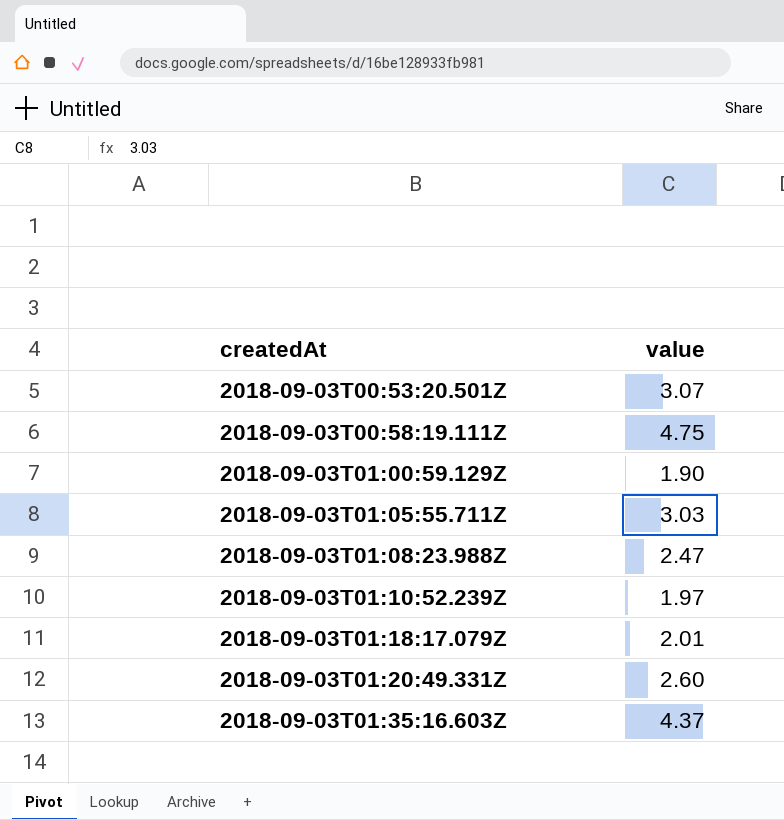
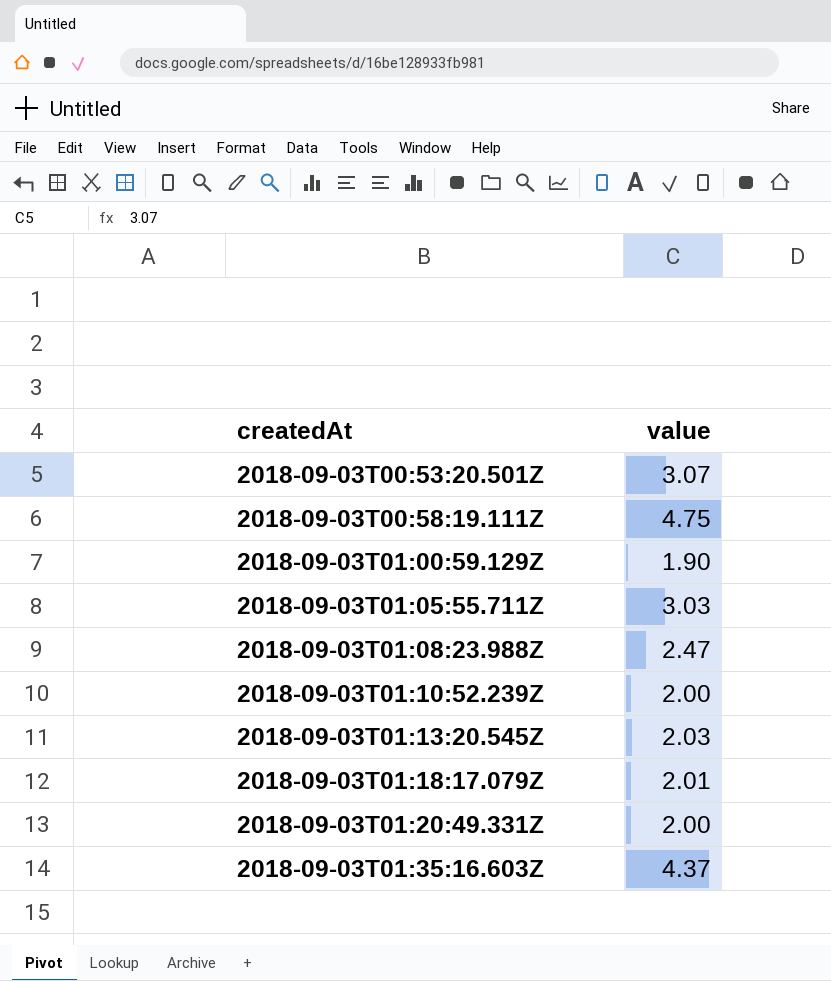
2018-09-03T01:10:52.239Z | value: 1.97 -> 2.00
row 2018-09-03T01:13:20.545Z: none -> 2.03
2018-09-03T01:20:49.331Z | value: 2.60 -> 2.00

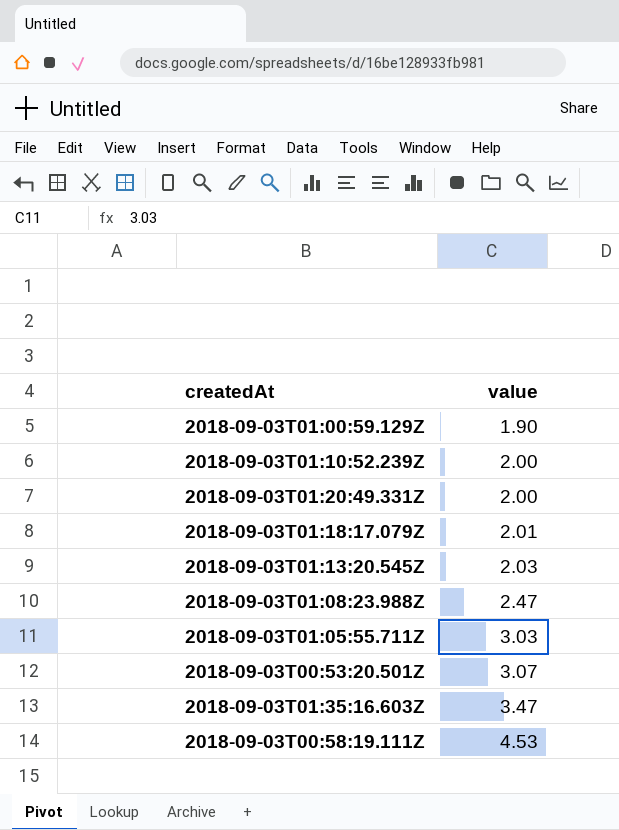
row order: createdAt ascending -> value ascending
2018-09-03T01:35:16.603Z | value: 4.37 -> 3.47
2018-09-03T00:58:19.111Z | value: 4.75 -> 4.53

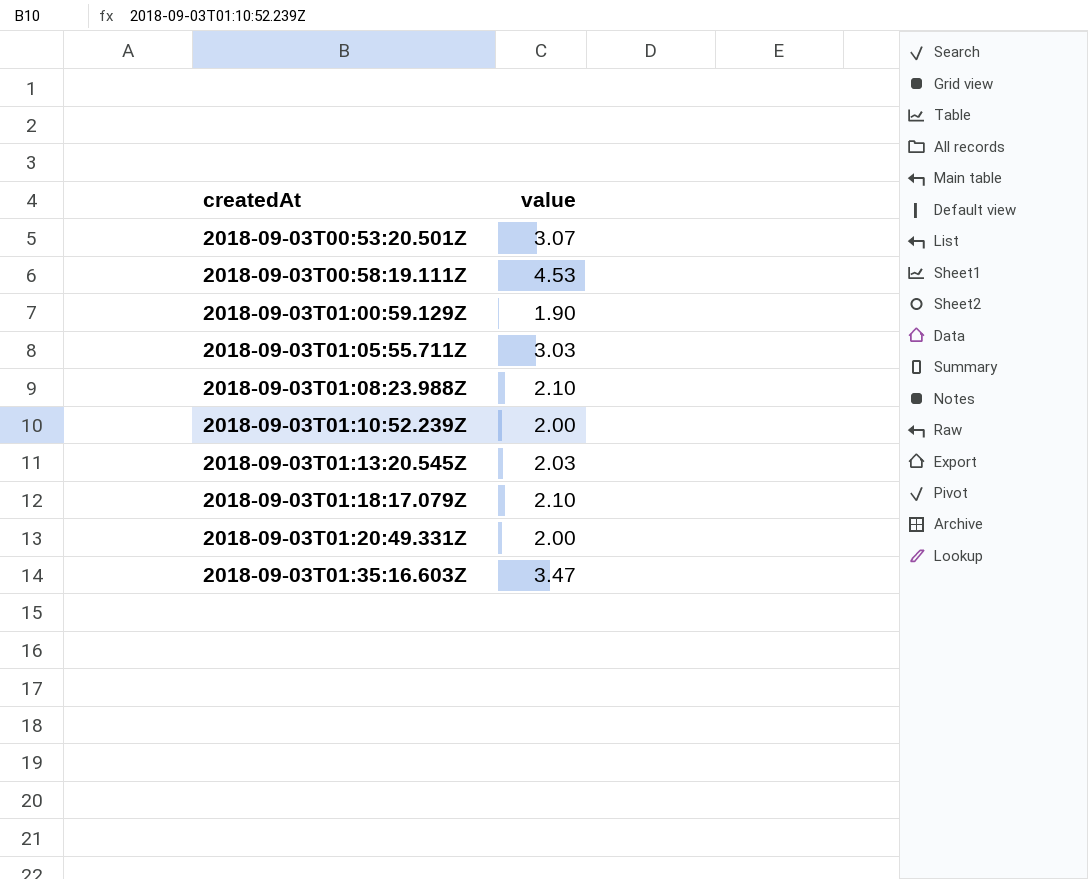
row order: value ascending -> createdAt ascending
2018-09-03T01:08:23.988Z | value: 2.47 -> 2.10
2018-09-03T01:18:17.079Z | value: 2.01 -> 2.10

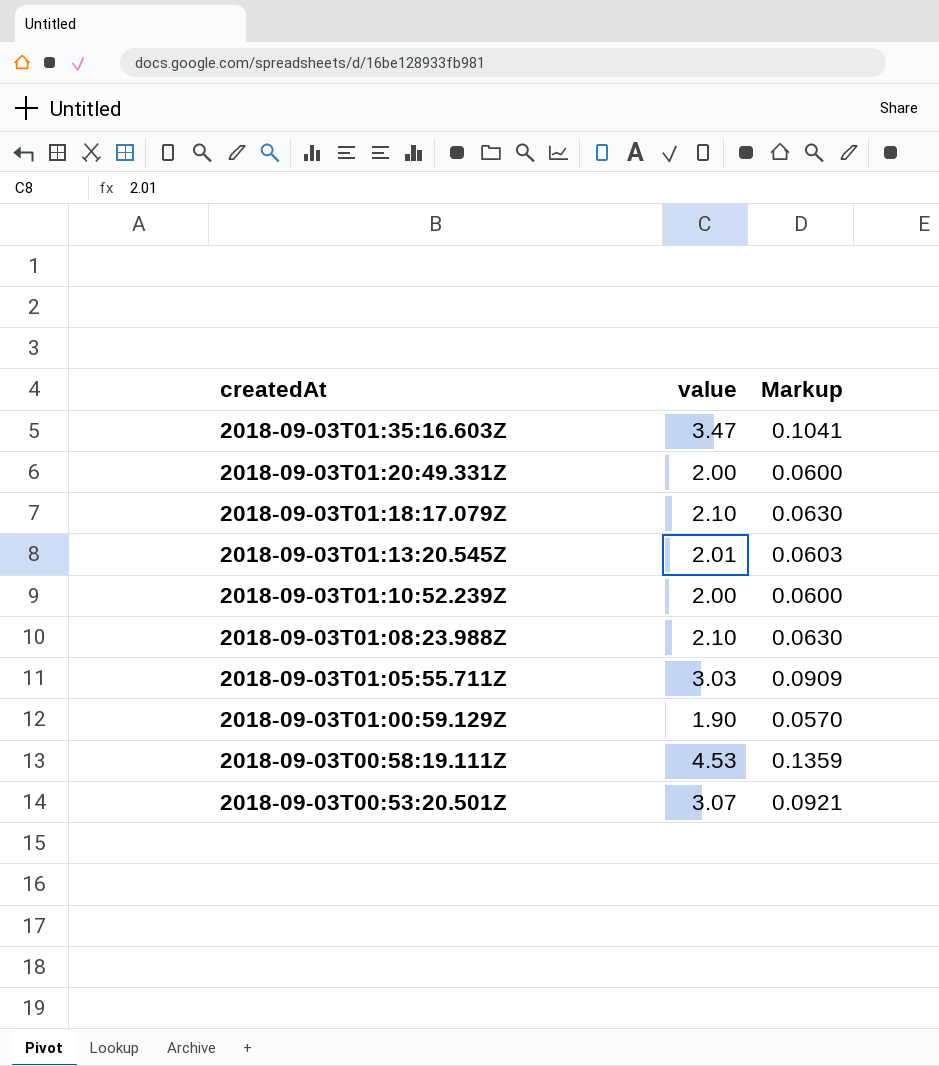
row order: createdAt ascending -> createdAt descending
column Markup | formula: none -> [value] * 0.03
2018-09-03T01:13:20.545Z | value: 2.03 -> 2.01

